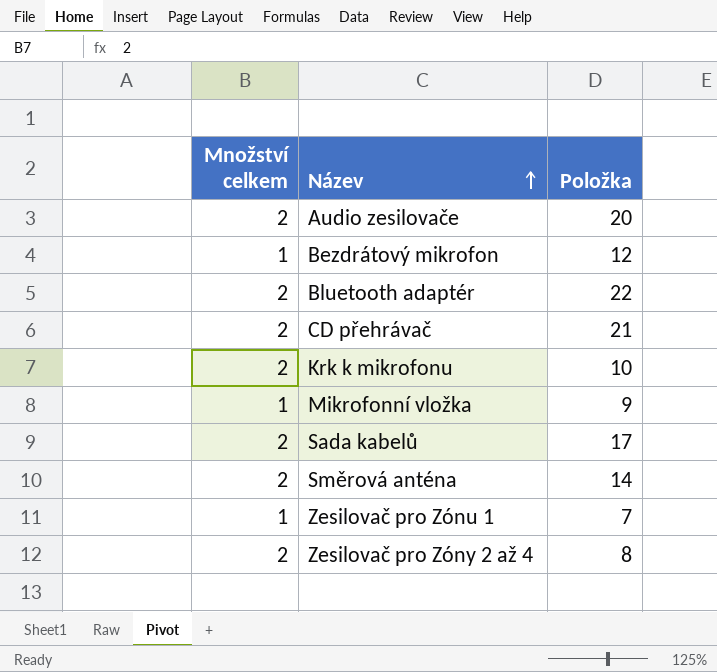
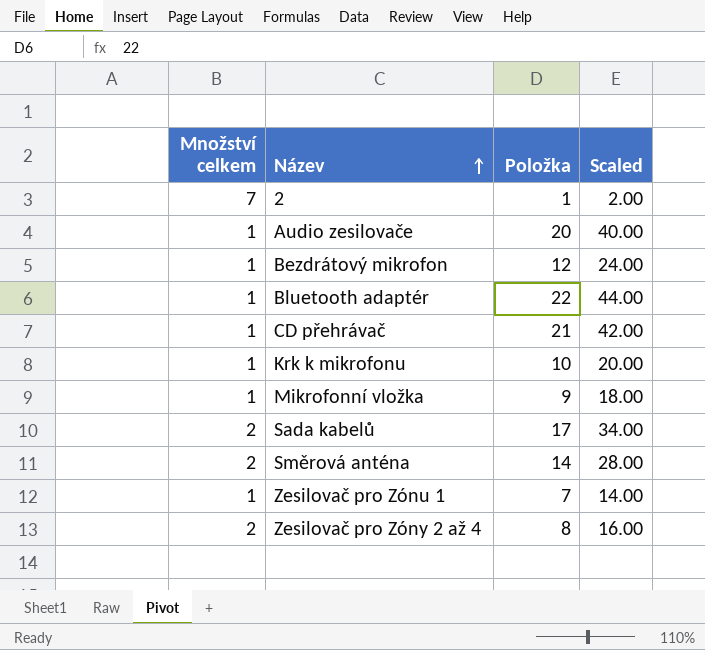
column Scaled | formula: none -> [Položka] * 2
row 2: none -> 7 | 1 | 2.00
Audio zesilovače | Množství celkem: 2 -> 1
Bluetooth adaptér | Množství celkem: 2 -> 1
CD přehrávač | Množství celkem: 2 -> 1
Krk k mikrofonu | Množství celkem: 2 -> 1

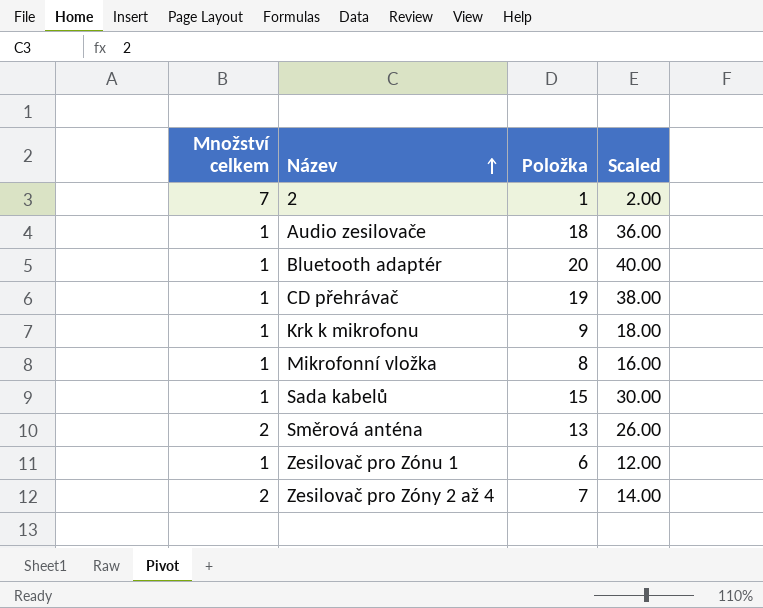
row Bezdrátový mikrofon: 1 | 12 | 24.00 -> none
Audio zesilovače | Položka: 20 -> 18
Audio zesilovače | Scaled: 40.00 -> 36.00
Bluetooth adaptér | Položka: 22 -> 20
Bluetooth adaptér | Scaled: 44.00 -> 40.00
CD přehrávač | Položka: 21 -> 19
CD přehrávač | Scaled: 42.00 -> 38.00
Krk k mikrofonu | Položka: 10 -> 9
Krk k mikrofonu | Scaled: 20.00 -> 18.00
Mikrofonní vložka | Položka: 9 -> 8
Mikrofonní vložka | Scaled: 18.00 -> 16.00
Sada kabelů | Množství celkem: 2 -> 1
Sada kabelů | Položka: 17 -> 15
Sada kabelů | Scaled: 34.00 -> 30.00
Směrová anténa | Položka: 14 -> 13
Směrová anténa | Scaled: 28.00 -> 26.00
Zesilovač pro Zónu 1 | Položka: 7 -> 6
Zesilovač pro Zónu 1 | Scaled: 14.00 -> 12.00
Zesilovač pro Zóny 2 až 4 | Položka: 8 -> 7
Zesilovač pro Zóny 2 až 4 | Scaled: 16.00 -> 14.00

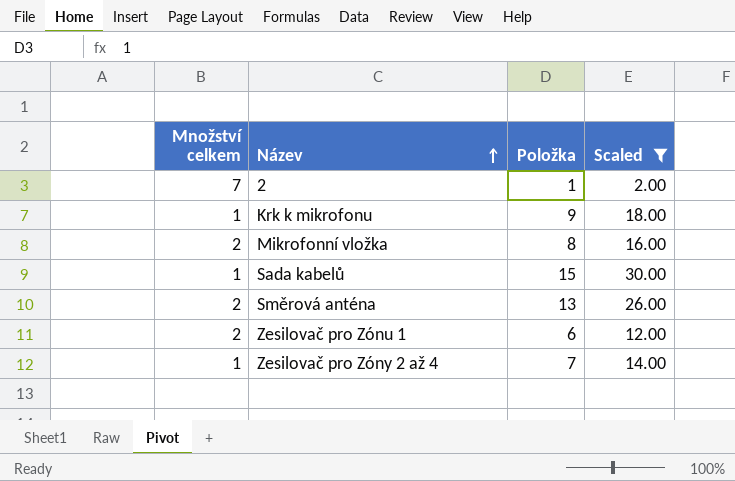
filter: none -> Scaled <= 30.00
Mikrofonní vložka | Množství celkem: 1 -> 2
Zesilovač pro Zónu 1 | Množství celkem: 1 -> 2
Zesilovač pro Zóny 2 až 4 | Množství celkem: 2 -> 1

